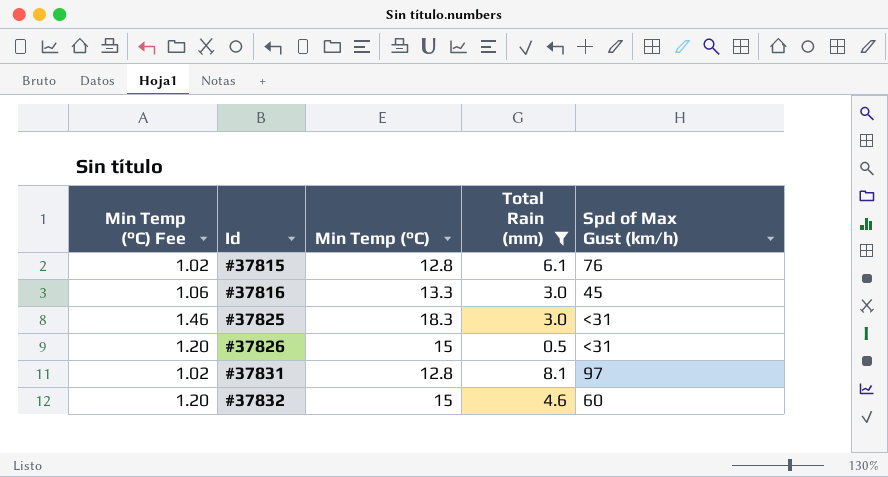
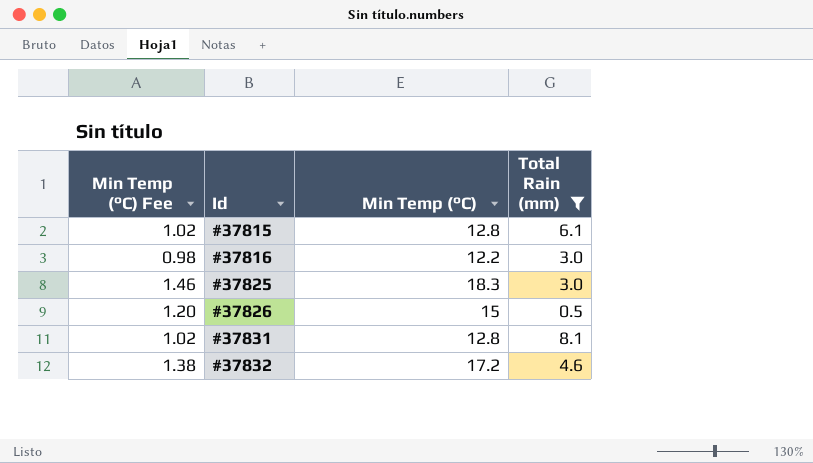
column Spd of Max Gust (km/h) | position: 5 -> none
#37816 | Min Temp (°C) Fee: 1.06 -> 0.98
#37816 | Min Temp (°C): 13.3 -> 12.2
#37832 | Min Temp (°C) Fee: 1.20 -> 1.38
#37832 | Min Temp (°C): 15 -> 17.2

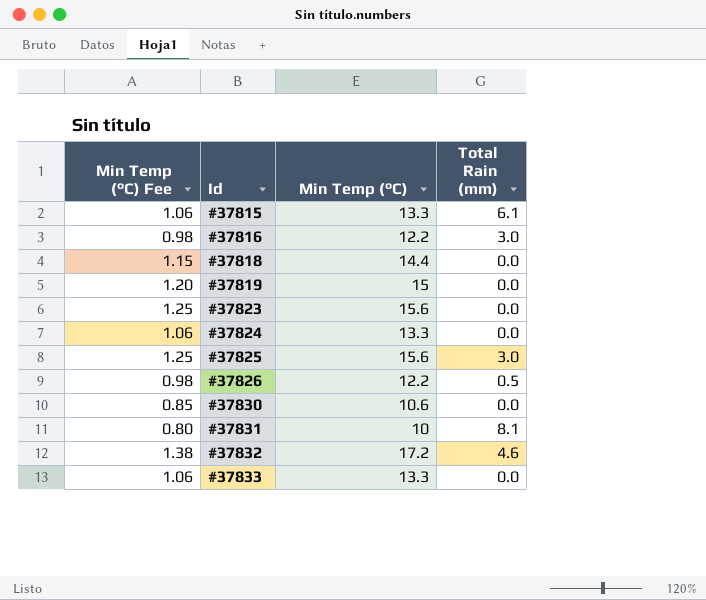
filter: Total Rain (mm) != 0.0 -> none
#37815 | Min Temp (°C) Fee: 1.02 -> 1.06
#37815 | Min Temp (°C): 12.8 -> 13.3
#37825 | Min Temp (°C) Fee: 1.46 -> 1.25
#37825 | Min Temp (°C): 18.3 -> 15.6
#37826 | Min Temp (°C) Fee: 1.20 -> 0.98
#37826 | Min Temp (°C): 15 -> 12.2
#37831 | Min Temp (°C) Fee: 1.02 -> 0.80
#37831 | Min Temp (°C): 12.8 -> 10

